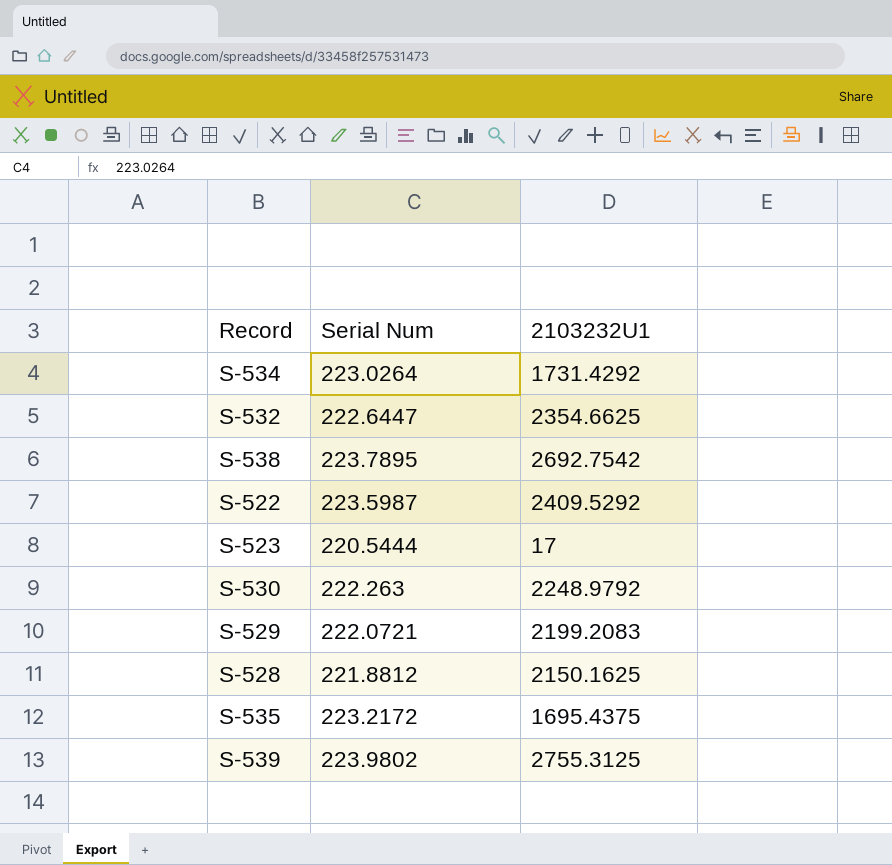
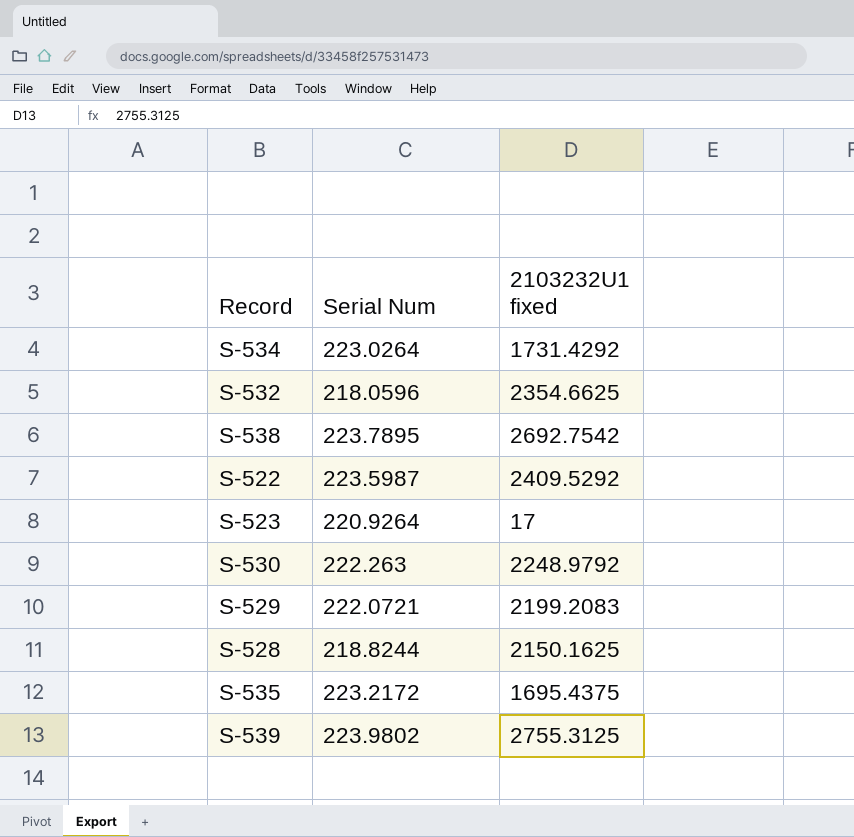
column name: 2103232U1 -> 2103232U1 fixed
S-532 | Serial Num: 222.6447 -> 218.0596
S-523 | Serial Num: 220.5444 -> 220.9264
S-528 | Serial Num: 221.8812 -> 218.8244

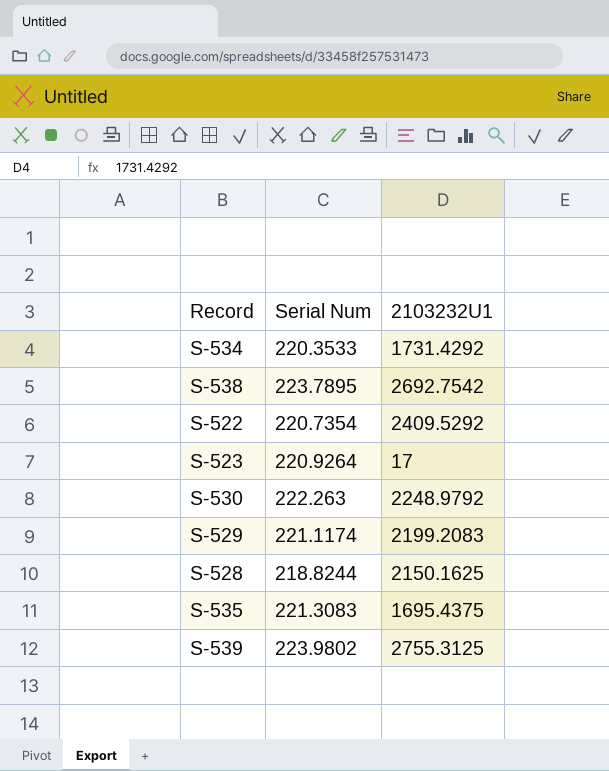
column name: 2103232U1 fixed -> 2103232U1
row S-532: 218.0596 | 2354.6625 -> none
S-534 | Serial Num: 223.0264 -> 220.3533
S-522 | Serial Num: 223.5987 -> 220.7354
S-529 | Serial Num: 222.0721 -> 221.1174
S-535 | Serial Num: 223.2172 -> 221.3083

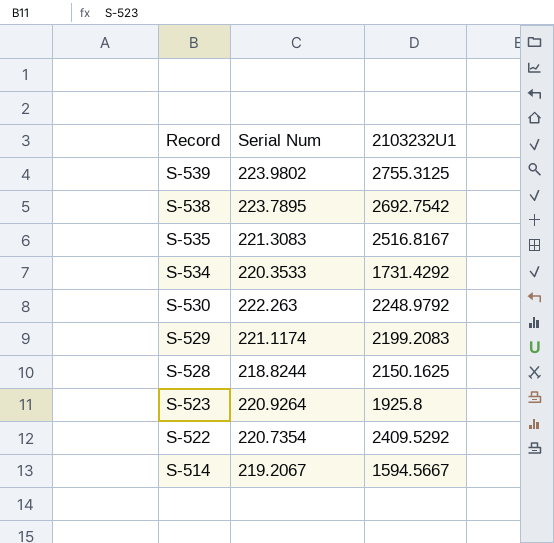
row order: none -> Record descending
S-535 | 2103232U1: 1695.4375 -> 2516.8167
S-523 | 2103232U1: 17 -> 1925.8
row S-514: none -> 219.2067 | 1594.5667

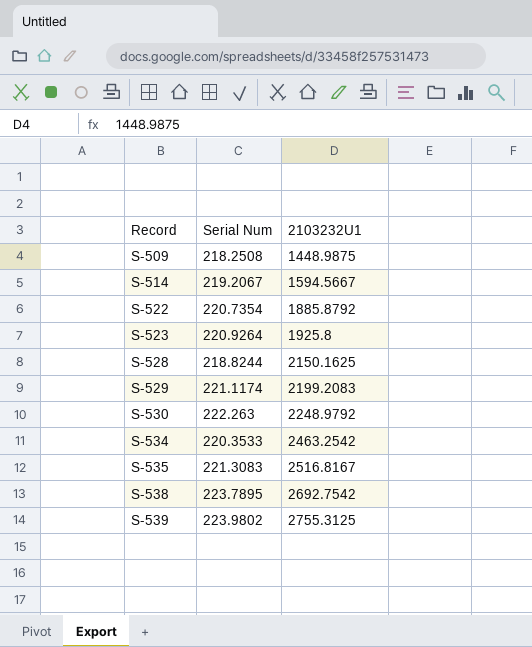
row order: Record descending -> Record ascending
row S-509: none -> 218.2508 | 1448.9875
S-522 | 2103232U1: 2409.5292 -> 1885.8792
S-534 | 2103232U1: 1731.4292 -> 2463.2542

